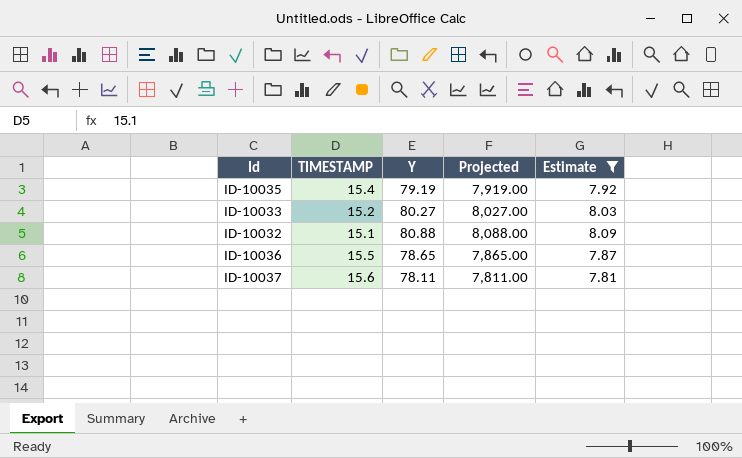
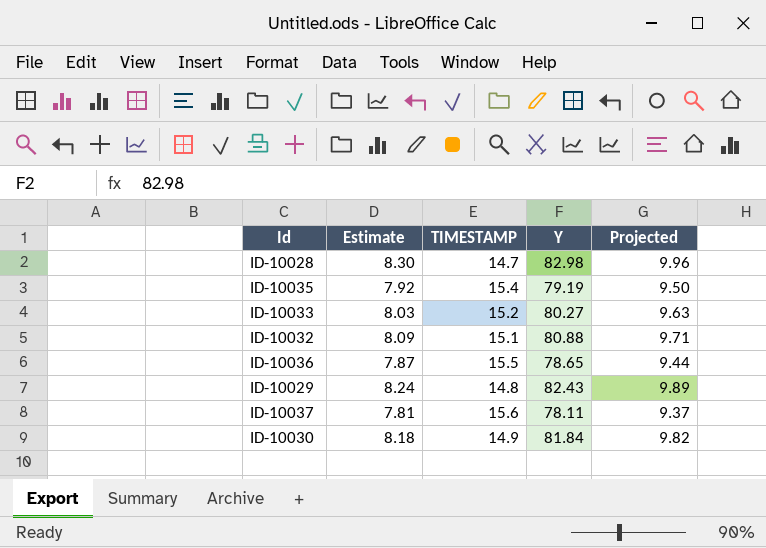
filter: Estimate <= 8.09 -> none
column Estimate | position: 5 -> 2
column Projected | formula: [Y] * 100 -> [Y] * 0.12

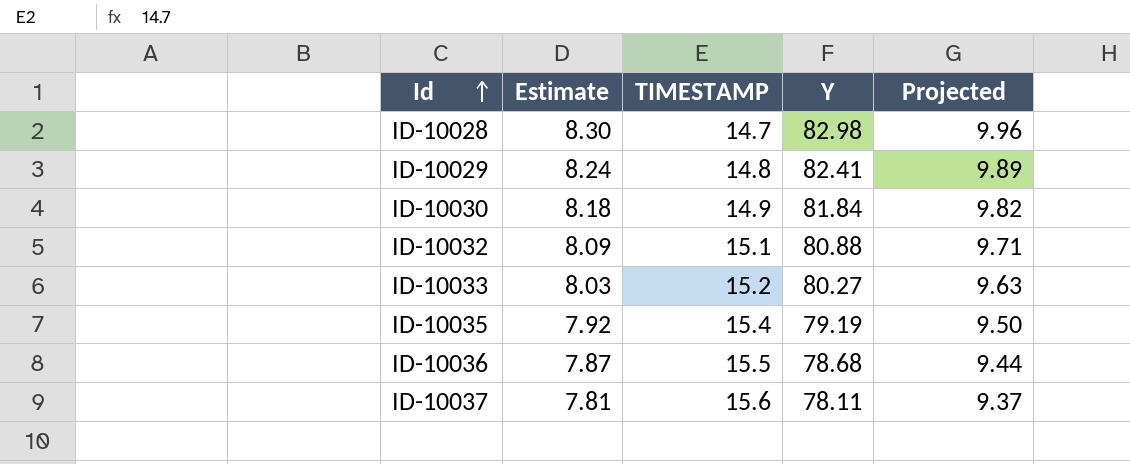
row order: none -> Id ascending
ID-10029 | Y: 82.43 -> 82.41
ID-10036 | Y: 78.65 -> 78.68

